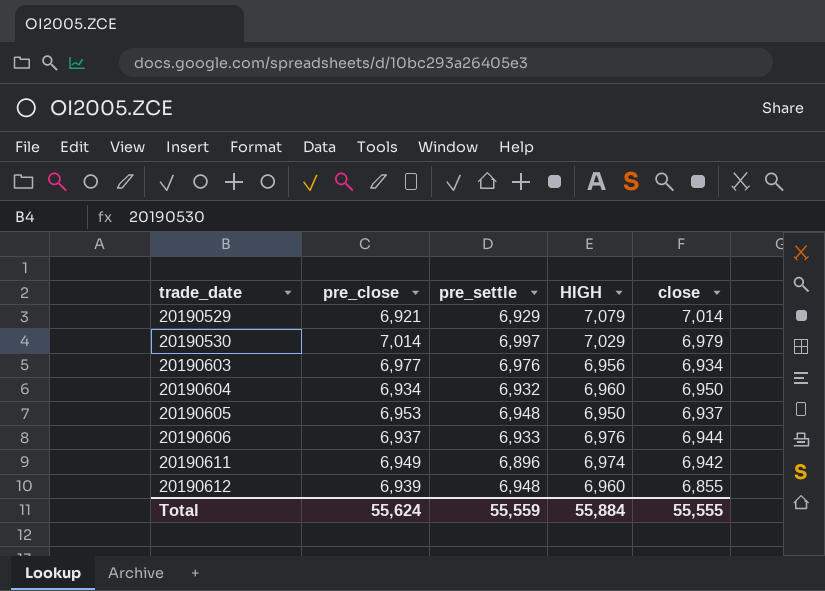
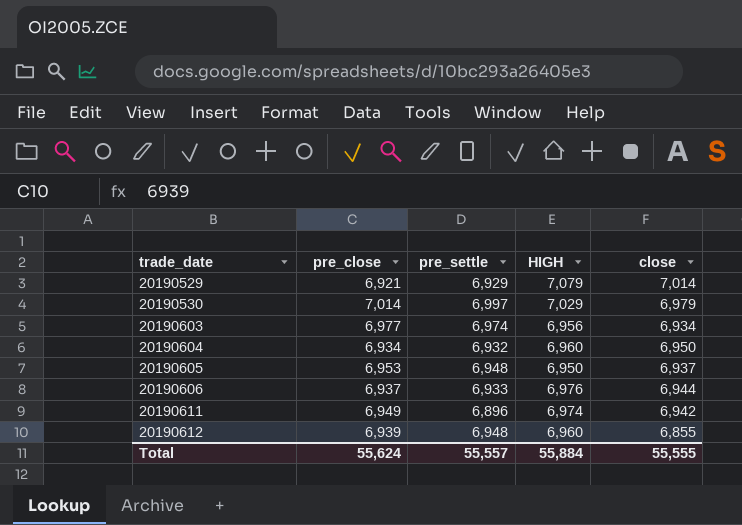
20190603 | pre_settle: 6,976 -> 6,974
Total | pre_settle: 55,559 -> 55,557

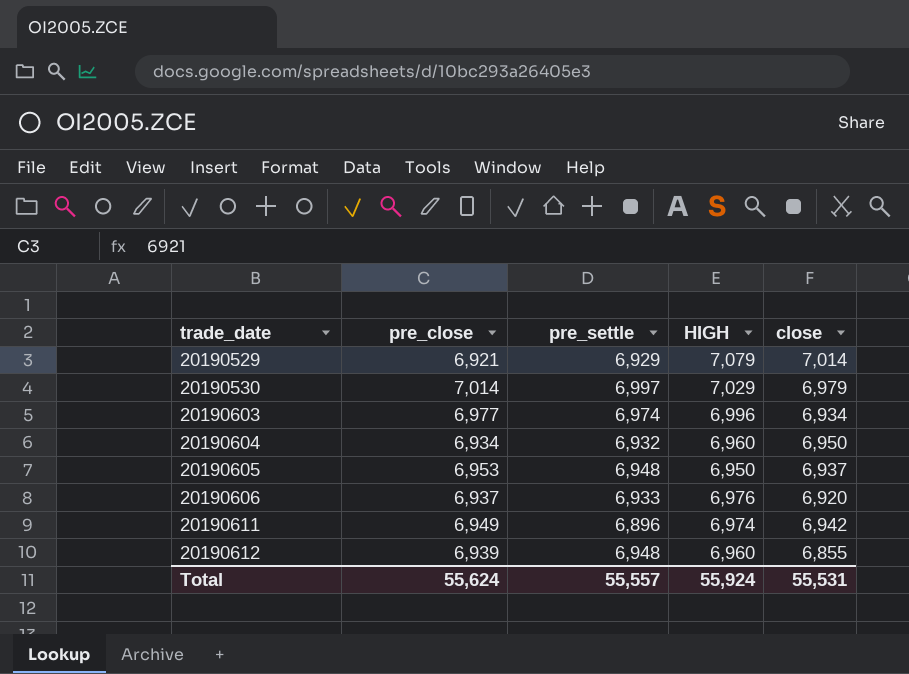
20190603 | HIGH: 6,956 -> 6,996
20190606 | close: 6,944 -> 6,920
Total | HIGH: 55,884 -> 55,924
Total | close: 55,555 -> 55,531

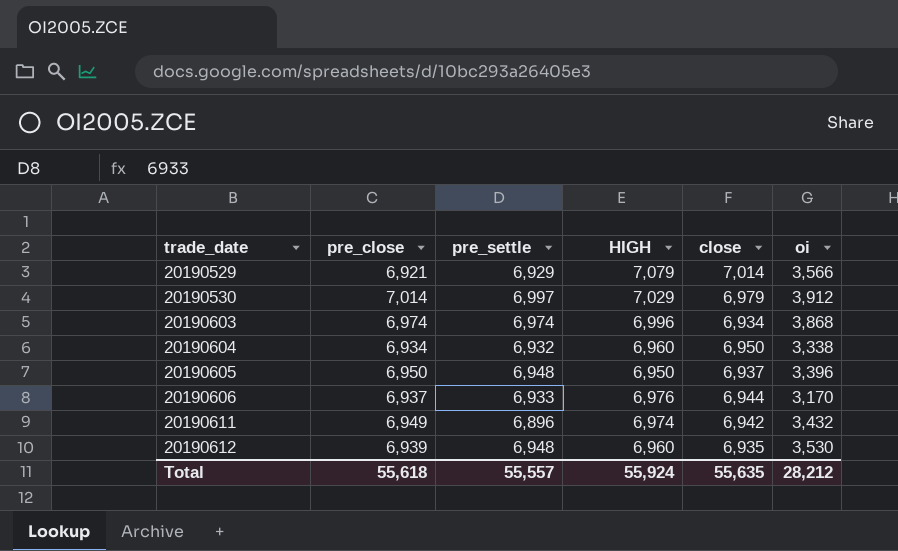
column oi | position: none -> 6
20190603 | pre_close: 6,977 -> 6,974
20190605 | pre_close: 6,953 -> 6,950
20190606 | close: 6,920 -> 6,944
20190612 | close: 6,855 -> 6,935
Total | pre_close: 55,624 -> 55,618
Total | close: 55,531 -> 55,635

